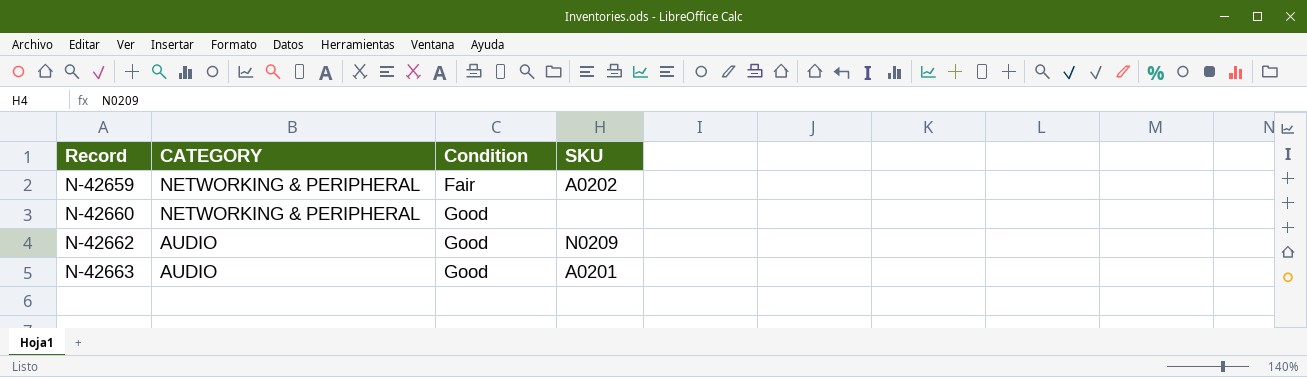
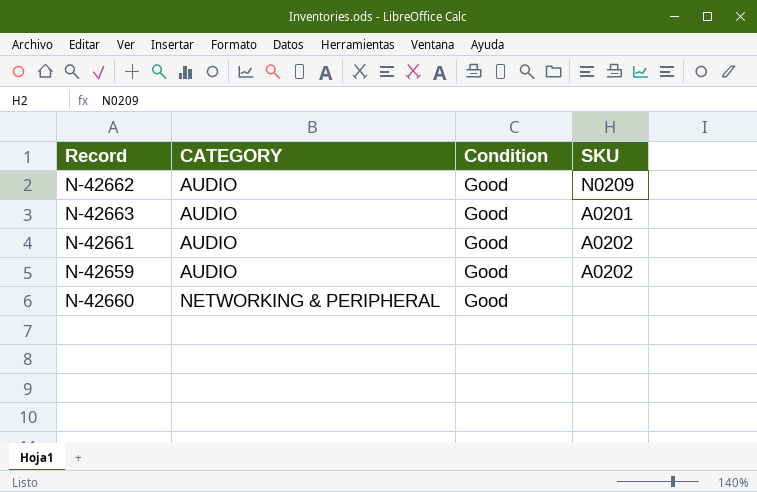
row order: Record ascending -> CATEGORY ascending
row N-42661: none -> AUDIO | Good | A0202
N-42659 | CATEGORY: NETWORKING & PERIPHERAL -> AUDIO
N-42659 | Condition: Fair -> Good

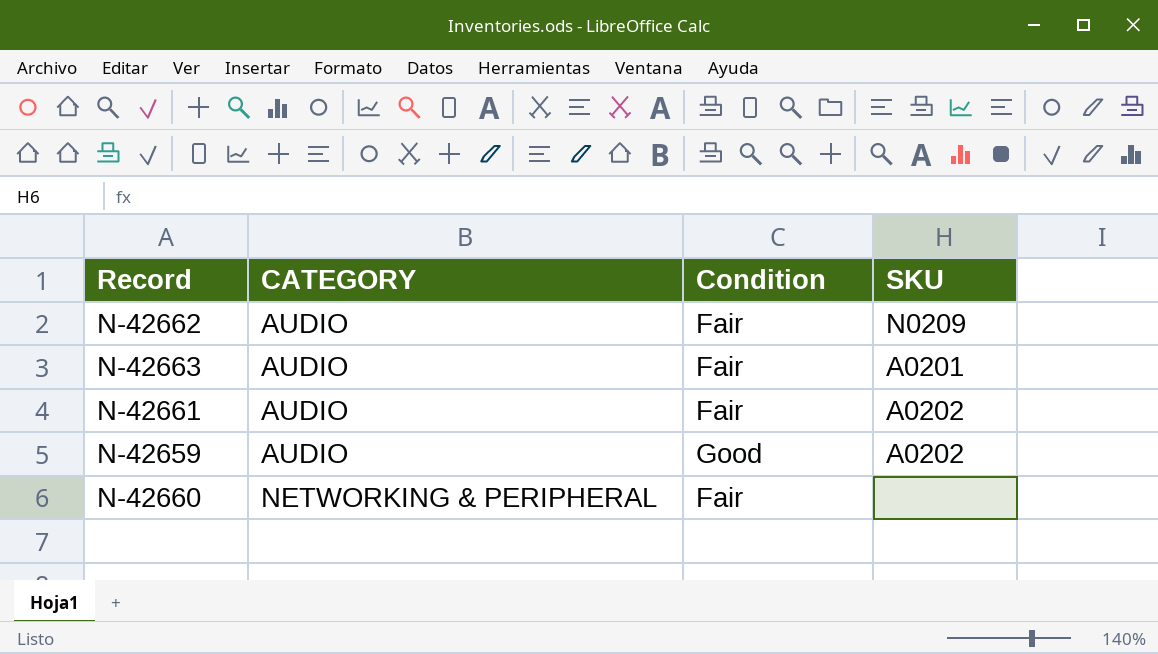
N-42662 | Condition: Good -> Fair
N-42663 | Condition: Good -> Fair
N-42661 | Condition: Good -> Fair
N-42660 | Condition: Good -> Fair

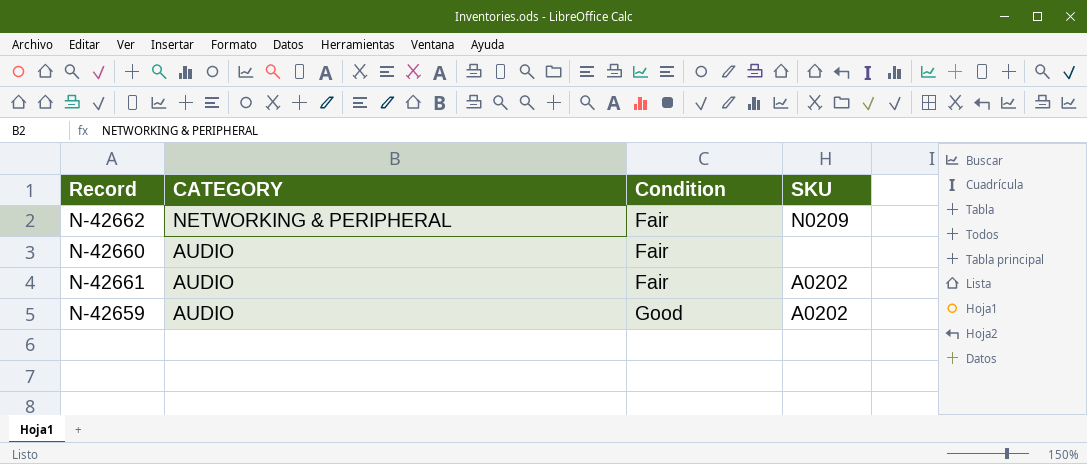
row order: CATEGORY ascending -> CATEGORY descending
row N-42663: AUDIO | Fair | A0201 -> none
N-42662 | CATEGORY: AUDIO -> NETWORKING & PERIPHERAL
N-42660 | CATEGORY: NETWORKING & PERIPHERAL -> AUDIO

